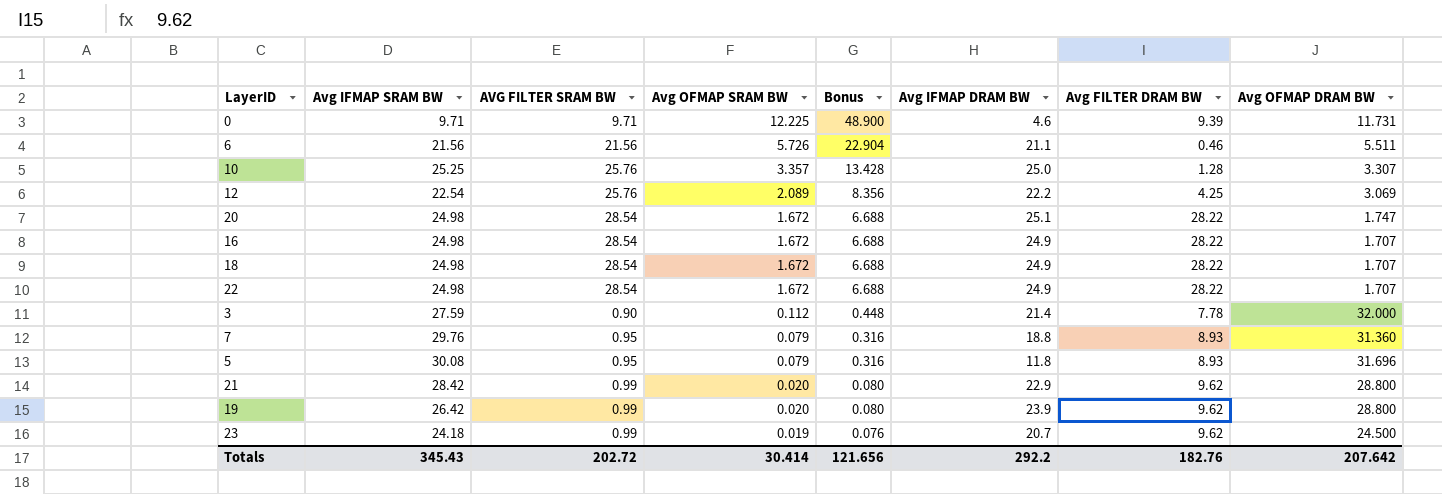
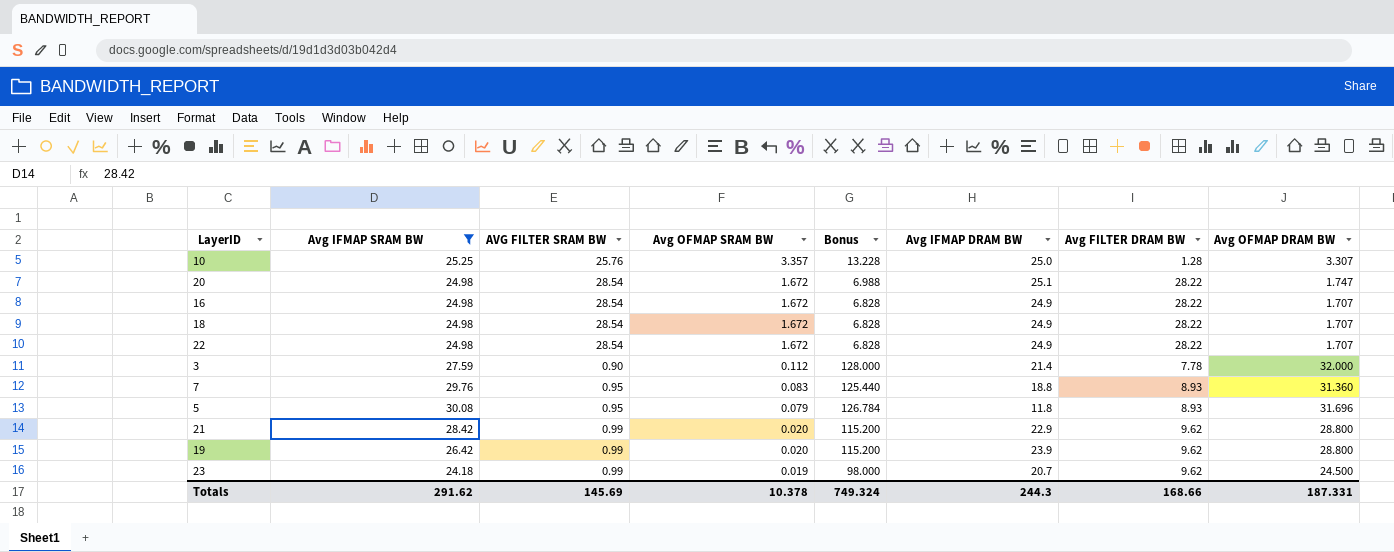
filter: none -> Avg IFMAP SRAM BW >= 24.18
column Bonus | formula: [Avg OFMAP SRAM BW] * 4 -> [Avg OFMAP DRAM BW] * 4
7 | Avg OFMAP SRAM BW: 0.079 -> 0.083
Totals | Avg IFMAP SRAM BW: 345.43 -> 291.62
Totals | AVG FILTER SRAM BW: 202.72 -> 145.69
Totals | Avg OFMAP SRAM BW: 30.414 -> 10.378
Totals | Bonus: 121.656 -> 749.324
Totals | Avg IFMAP DRAM BW: 292.2 -> 244.3
Totals | Avg FILTER DRAM BW: 182.76 -> 168.66
Totals | Avg OFMAP DRAM BW: 207.642 -> 187.331

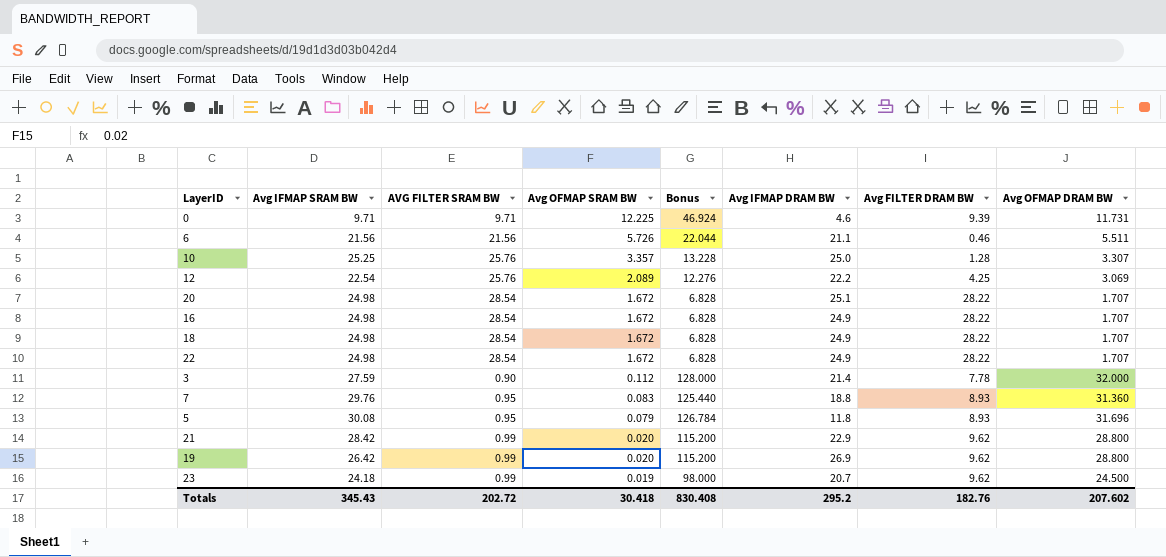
filter: Avg IFMAP SRAM BW >= 24.18 -> none
20 | Bonus: 6.988 -> 6.828
20 | Avg OFMAP DRAM BW: 1.747 -> 1.707
19 | Avg IFMAP DRAM BW: 23.9 -> 26.9
Totals | Avg IFMAP SRAM BW: 291.62 -> 345.43
Totals | AVG FILTER SRAM BW: 145.69 -> 202.72
Totals | Avg OFMAP SRAM BW: 10.378 -> 30.418
Totals | Bonus: 749.324 -> 830.408
Totals | Avg IFMAP DRAM BW: 244.3 -> 295.2
Totals | Avg FILTER DRAM BW: 168.66 -> 182.76
Totals | Avg OFMAP DRAM BW: 187.331 -> 207.602

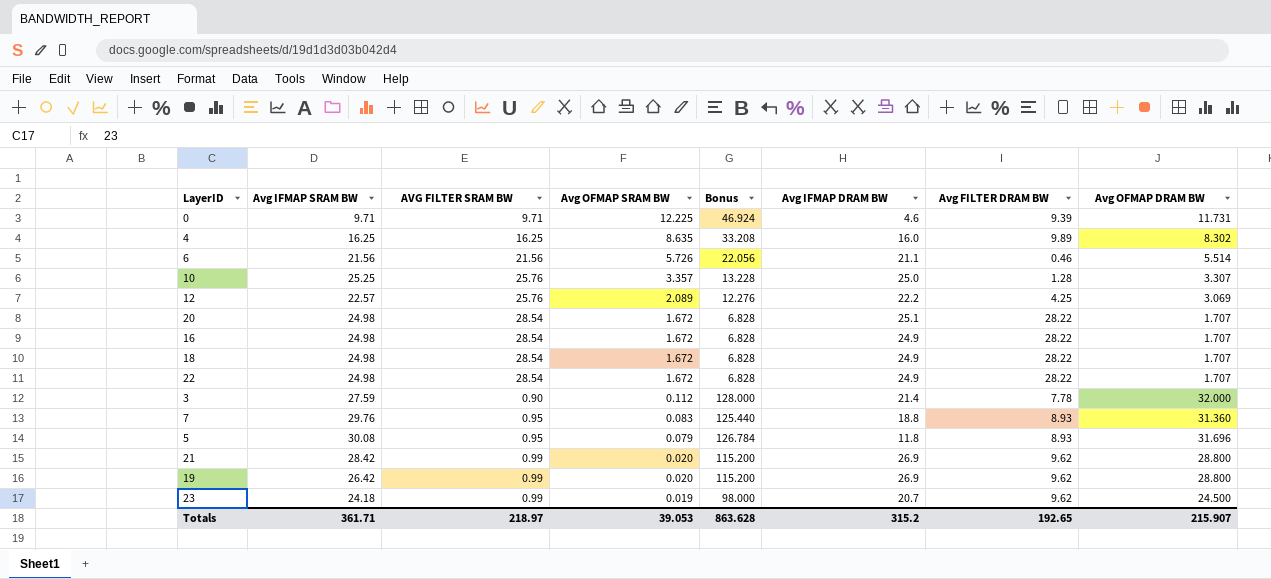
row 4: none -> 16.25 | 16.25 | 8.635 | 33.208 | 16.0 | 9.89 | 8.302
6 | Bonus: 22.044 -> 22.056
6 | Avg OFMAP DRAM BW: 5.511 -> 5.514
12 | Avg IFMAP SRAM BW: 22.54 -> 22.57
21 | Avg IFMAP DRAM BW: 22.9 -> 26.9
Totals | Avg IFMAP SRAM BW: 345.43 -> 361.71
Totals | AVG FILTER SRAM BW: 202.72 -> 218.97
Totals | Avg OFMAP SRAM BW: 30.418 -> 39.053
Totals | Bonus: 830.408 -> 863.628
Totals | Avg IFMAP DRAM BW: 295.2 -> 315.2
Totals | Avg FILTER DRAM BW: 182.76 -> 192.65
Totals | Avg OFMAP DRAM BW: 207.602 -> 215.907

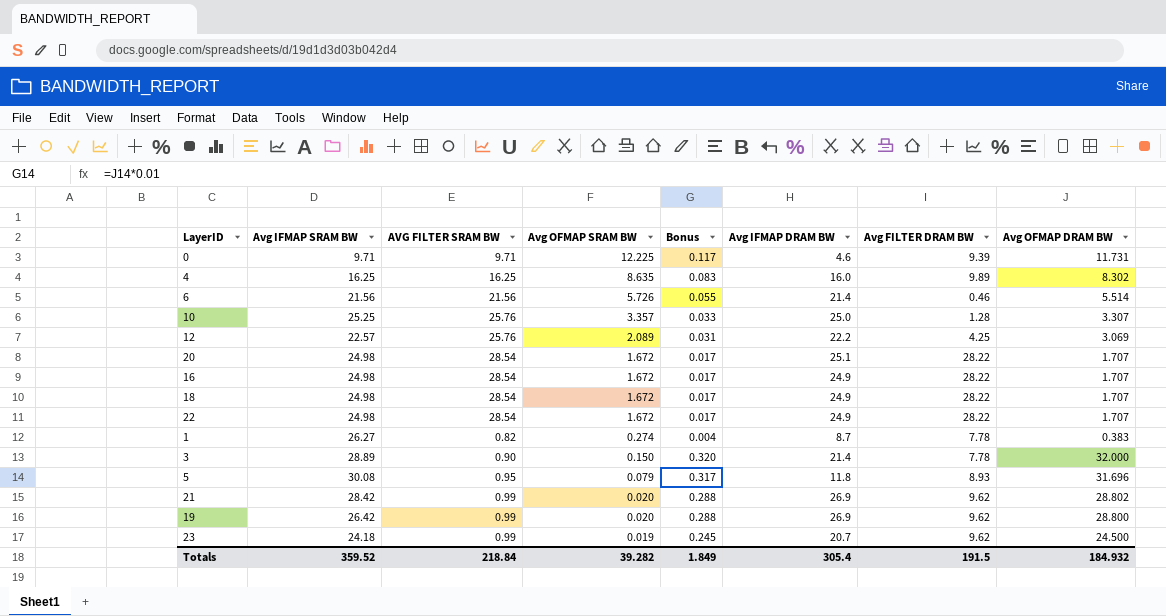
column Bonus | formula: [Avg OFMAP DRAM BW] * 4 -> [Avg OFMAP DRAM BW] * 0.01
row 7: 29.76 | 0.95 | 0.083 | 125.440 | 18.8 | 8.93 | 31.360 -> none
6 | Avg IFMAP DRAM BW: 21.1 -> 21.4
row 1: none -> 26.27 | 0.82 | 0.274 | 0.004 | 8.7 | 7.78 | 0.383
3 | Avg IFMAP SRAM BW: 27.59 -> 28.89
3 | Avg OFMAP SRAM BW: 0.112 -> 0.150
21 | Avg OFMAP DRAM BW: 28.800 -> 28.802
Totals | Avg IFMAP SRAM BW: 361.71 -> 359.52
Totals | AVG FILTER SRAM BW: 218.97 -> 218.84
Totals | Avg OFMAP SRAM BW: 39.053 -> 39.282
Totals | Bonus: 863.628 -> 1.849
Totals | Avg IFMAP DRAM BW: 315.2 -> 305.4
Totals | Avg FILTER DRAM BW: 192.65 -> 191.5
Totals | Avg OFMAP DRAM BW: 215.907 -> 184.932

